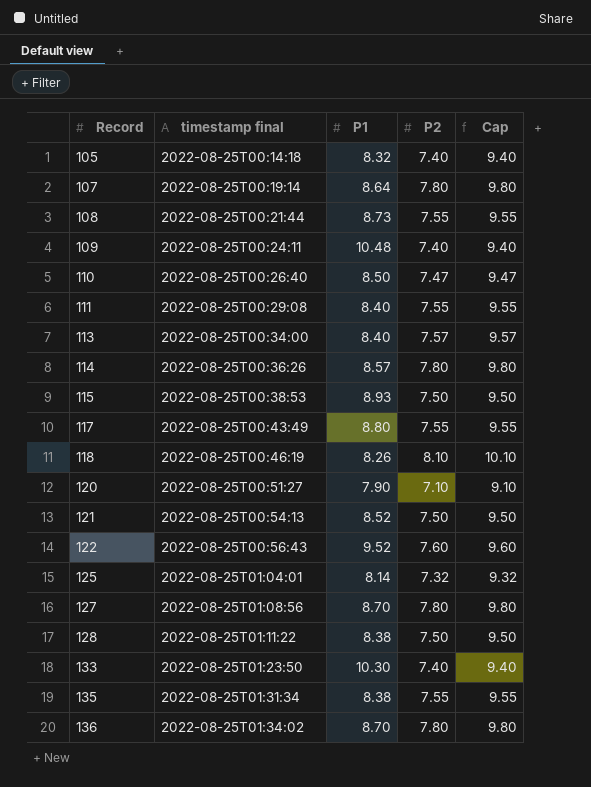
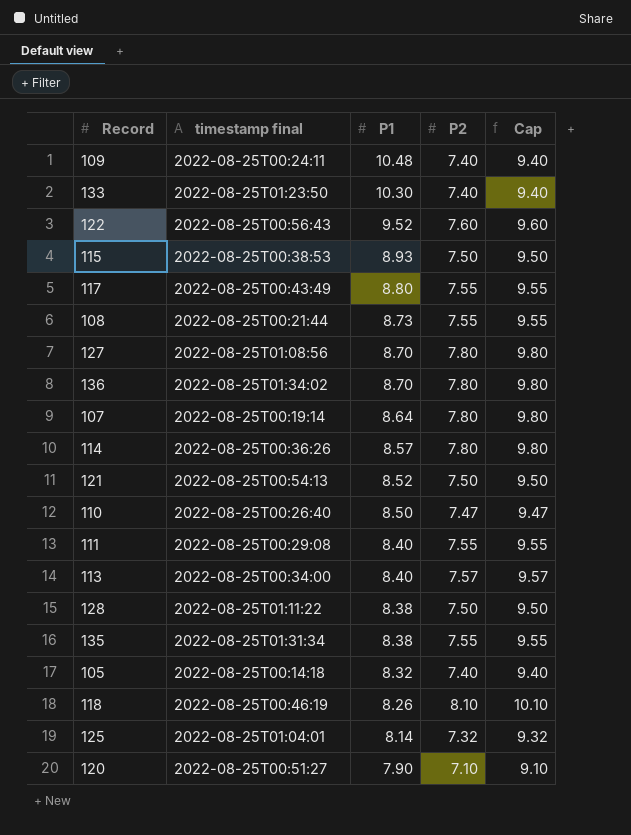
row order: Record ascending -> P1 descending

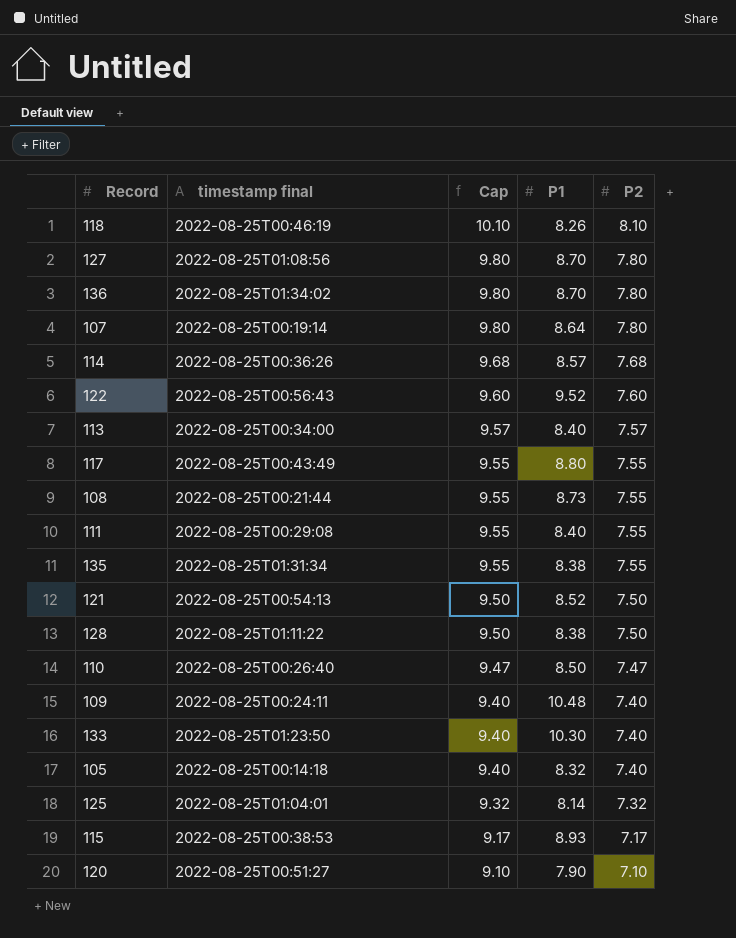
row order: P1 descending -> Cap descending
column Cap | position: 5 -> 3
114 | Cap: 9.80 -> 9.68
114 | P2: 7.80 -> 7.68
115 | Cap: 9.50 -> 9.17
115 | P2: 7.50 -> 7.17

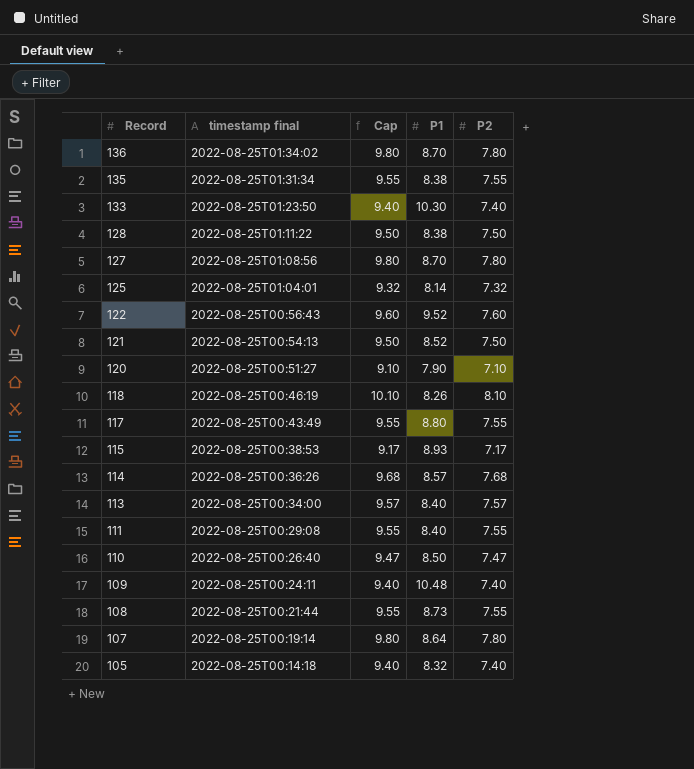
row order: Cap descending -> Record descending

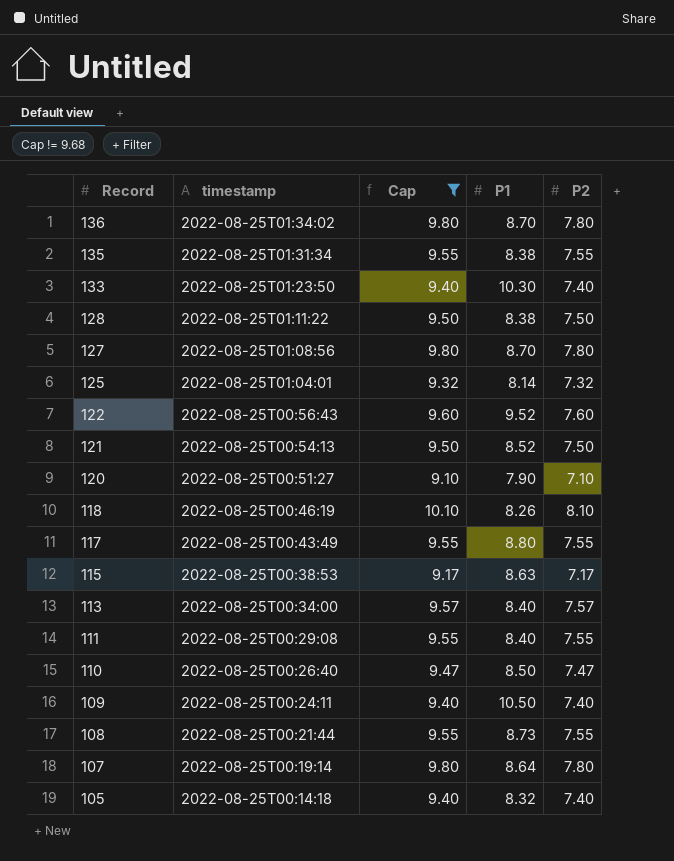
filter: none -> Cap != 9.68
column name: timestamp final -> timestamp
115 | P1: 8.93 -> 8.63
109 | P1: 10.48 -> 10.50

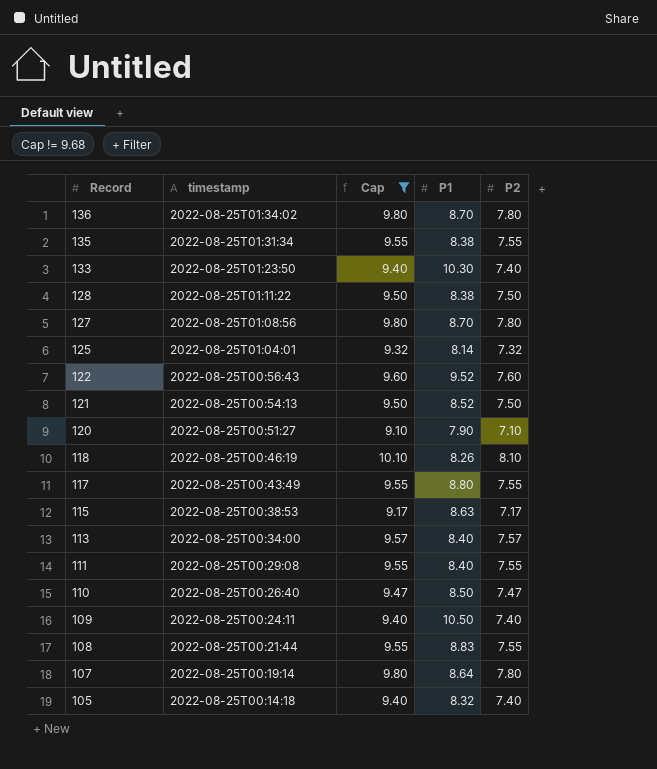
108 | P1: 8.73 -> 8.83

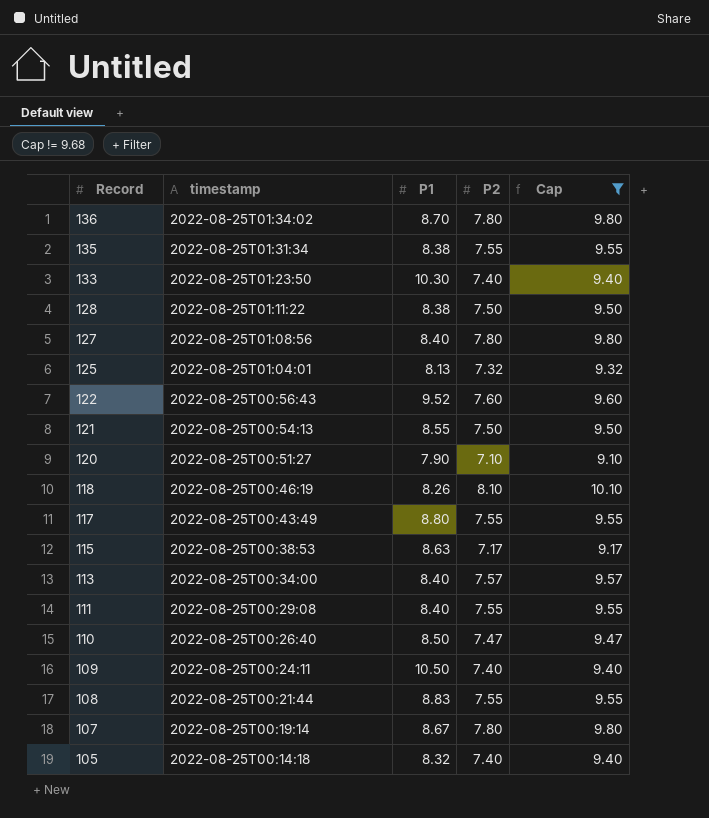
column Cap | position: 3 -> 5
127 | P1: 8.70 -> 8.40
125 | P1: 8.14 -> 8.13
121 | P1: 8.52 -> 8.55
107 | P1: 8.64 -> 8.67

